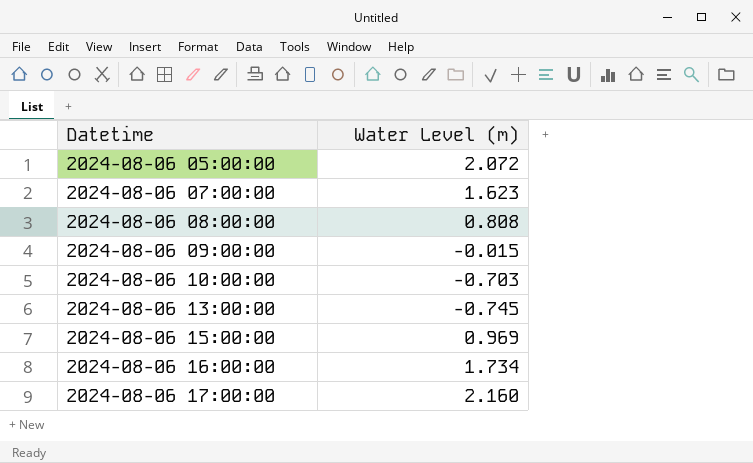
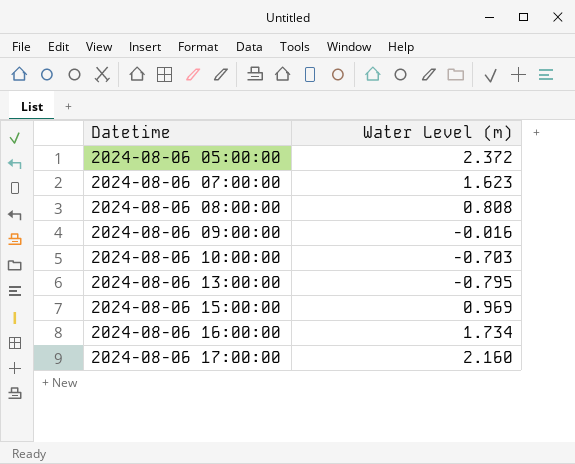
2024-08-06 05:00:00 | Water Level (m): 2.072 -> 2.372
2024-08-06 09:00:00 | Water Level (m): -0.015 -> -0.016
2024-08-06 13:00:00 | Water Level (m): -0.745 -> -0.795

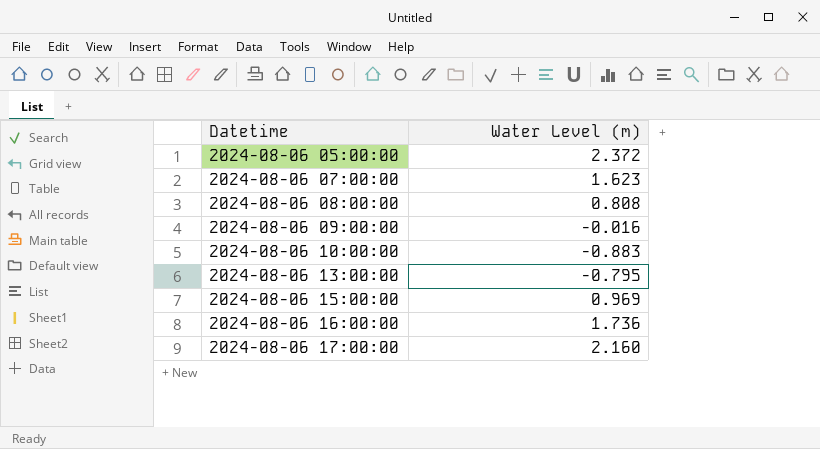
2024-08-06 10:00:00 | Water Level (m): -0.703 -> -0.883
2024-08-06 16:00:00 | Water Level (m): 1.734 -> 1.736

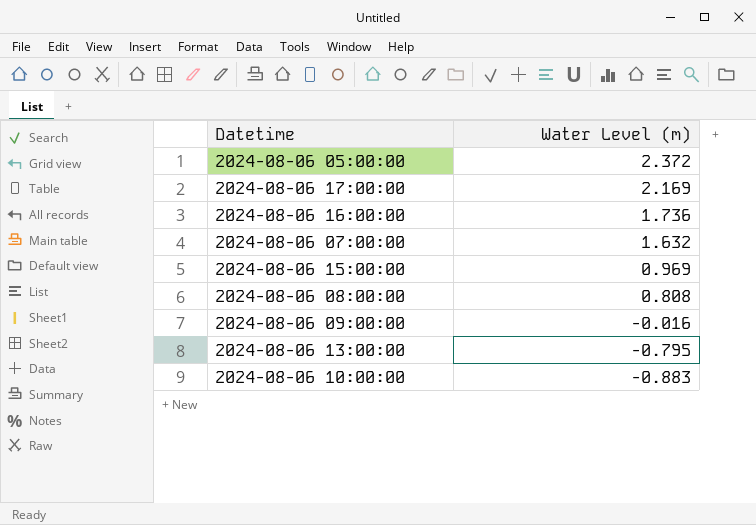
row order: Datetime ascending -> Water Level (m) descending
2024-08-06 17:00:00 | Water Level (m): 2.160 -> 2.169
2024-08-06 07:00:00 | Water Level (m): 1.623 -> 1.632

